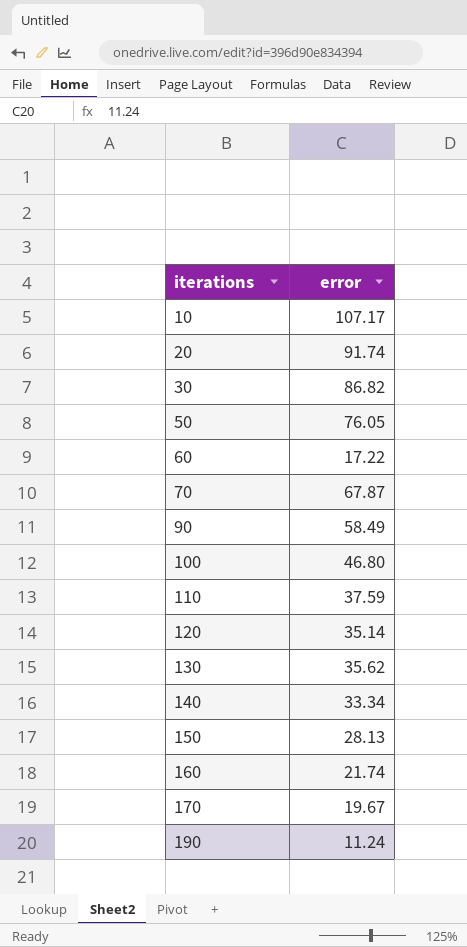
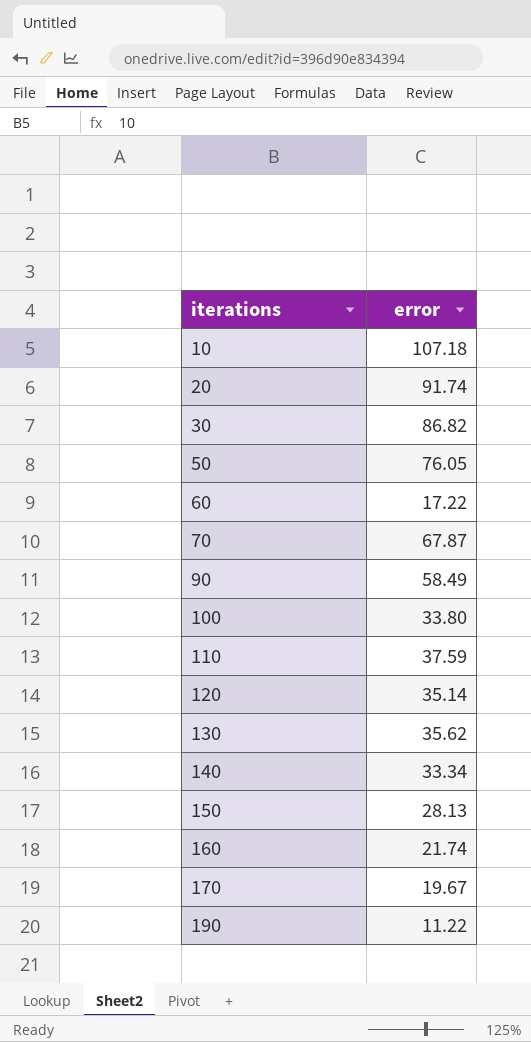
10 | error: 107.17 -> 107.18
100 | error: 46.80 -> 33.80
190 | error: 11.24 -> 11.22

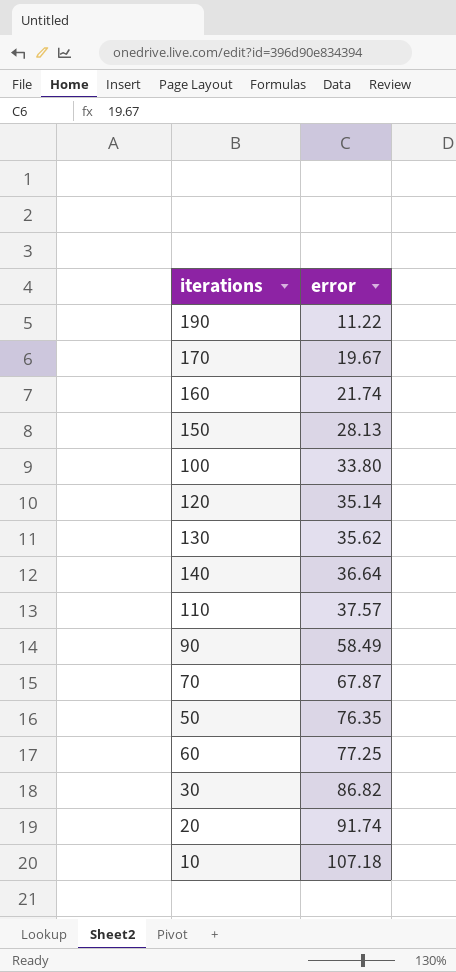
row order: iterations ascending -> error ascending
140 | error: 33.34 -> 36.64
110 | error: 37.59 -> 37.57
50 | error: 76.05 -> 76.35
60 | error: 17.22 -> 77.25

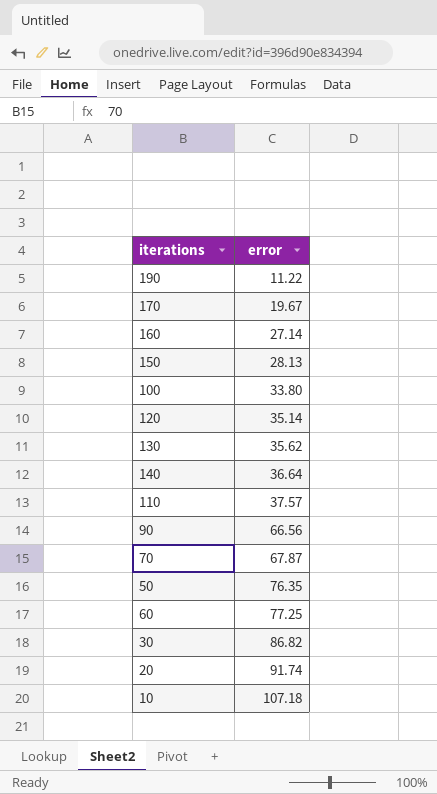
160 | error: 21.74 -> 27.14
90 | error: 58.49 -> 66.56

